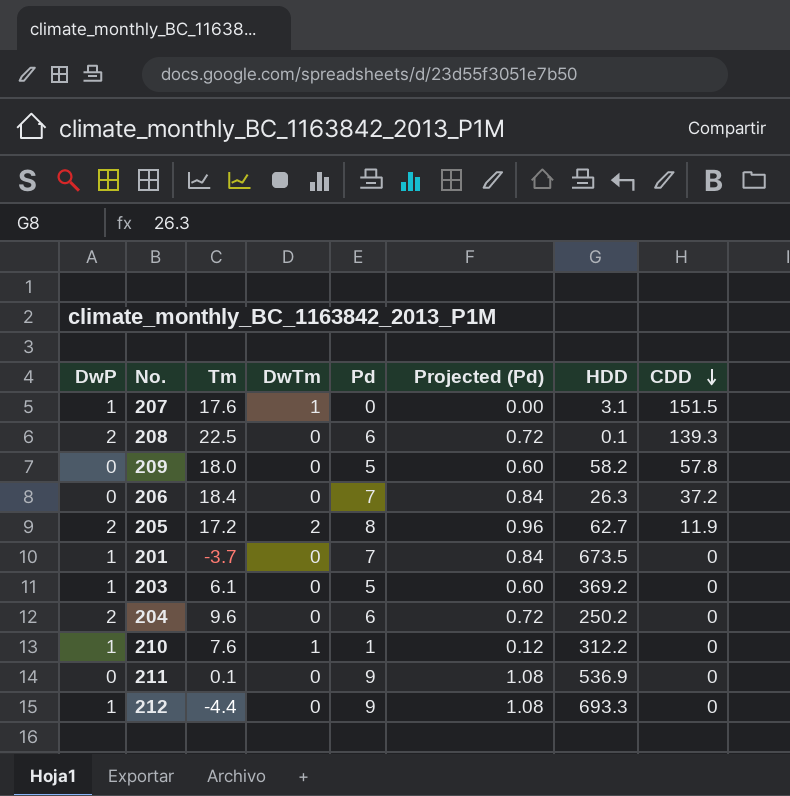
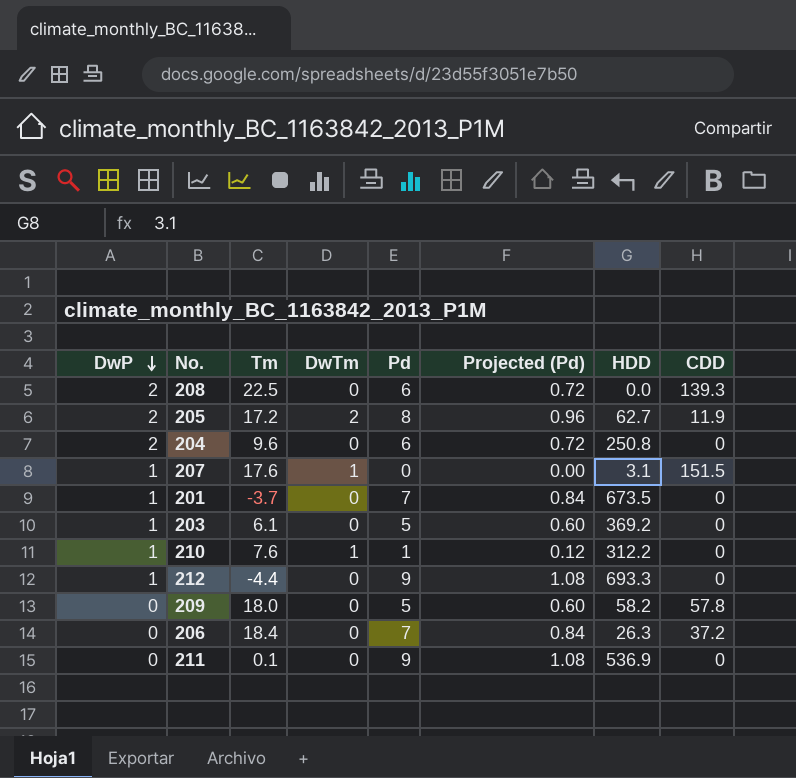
row order: CDD descending -> DwP descending
208 | HDD: 0.1 -> 0.0
204 | HDD: 250.2 -> 250.8

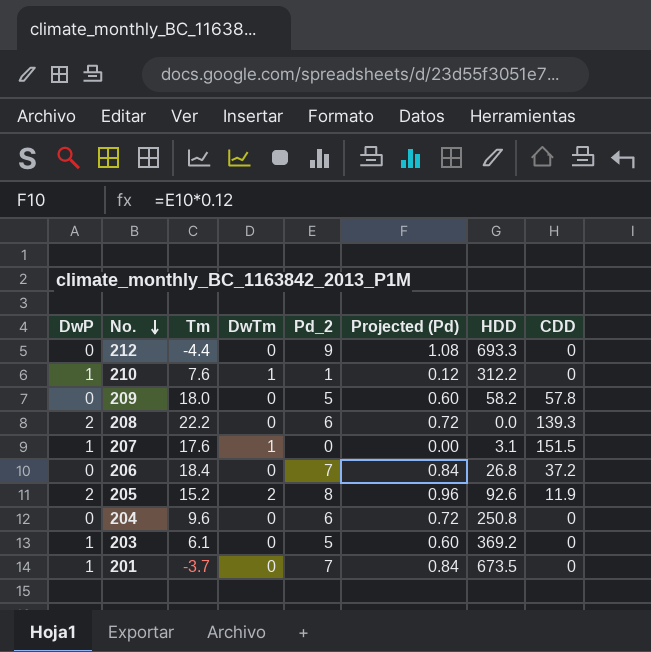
row order: DwP descending -> No. descending
column name: Pd -> Pd_2
row 211: 0 | 0.1 | 0 | 9 | 1.08 | 536.9 | 0 -> none
212 | DwP: 1 -> 0
208 | Tm: 22.5 -> 22.2
206 | HDD: 26.3 -> 26.8
205 | Tm: 17.2 -> 15.2
205 | HDD: 62.7 -> 92.6
204 | DwP: 2 -> 0

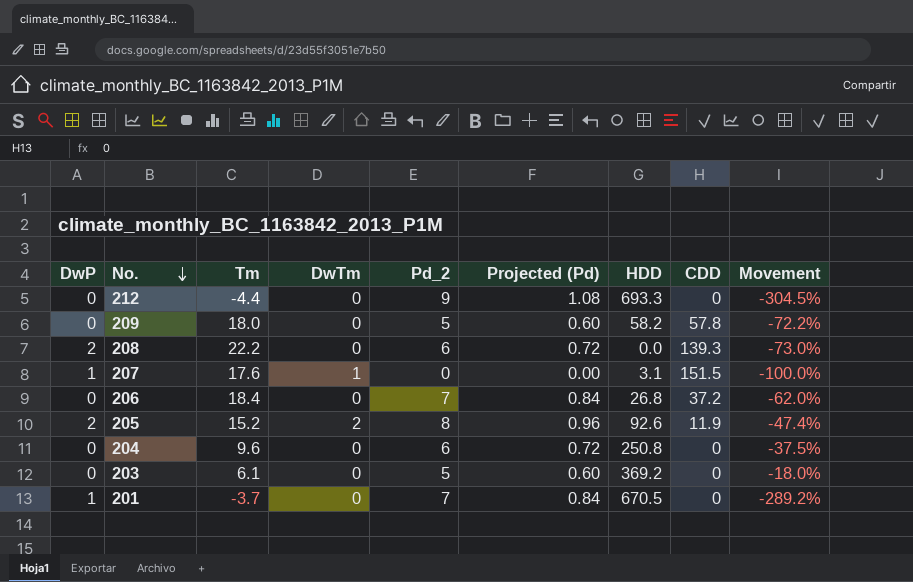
column Movement | formula: none -> ([Pd_2] - [Tm]) / [Tm]
row 210: 1 | 7.6 | 1 | 1 | 0.12 | 312.2 | 0 -> none
203 | DwP: 1 -> 0
201 | HDD: 673.5 -> 670.5

